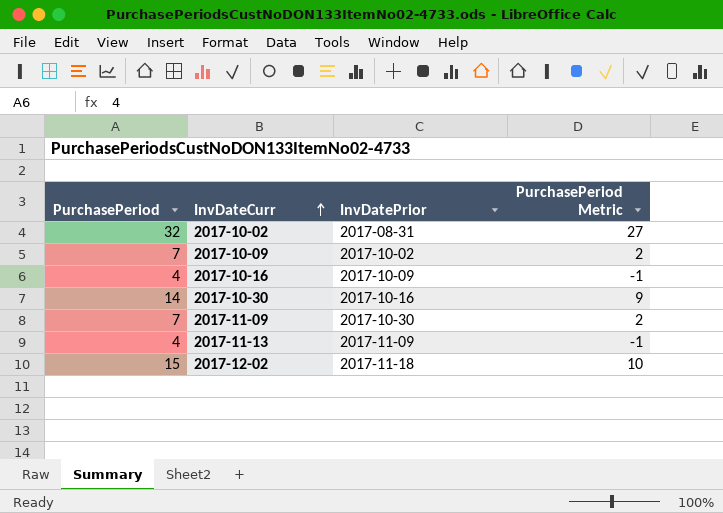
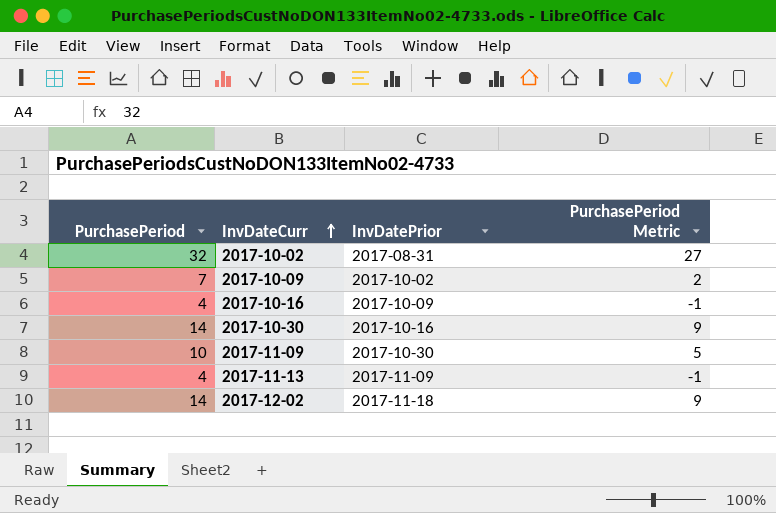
2017-11-09 | PurchasePeriod: 7 -> 10
2017-11-09 | PurchasePeriod Metric: 2 -> 5
2017-12-02 | PurchasePeriod: 15 -> 14
2017-12-02 | PurchasePeriod Metric: 10 -> 9

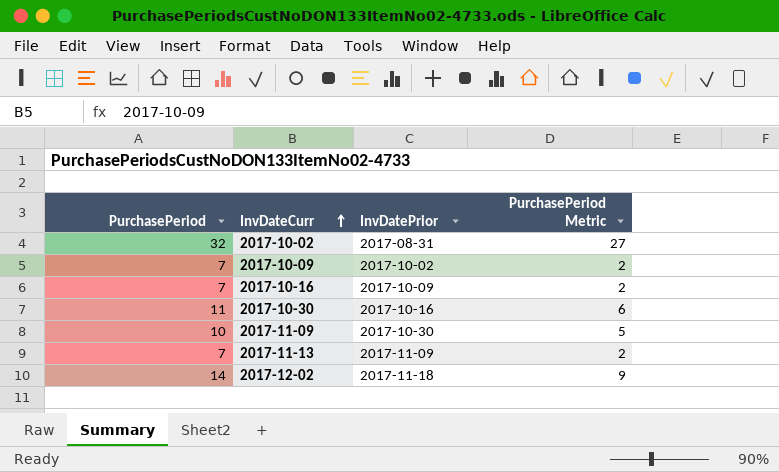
2017-10-16 | PurchasePeriod: 4 -> 7
2017-10-16 | PurchasePeriod Metric: -1 -> 2
2017-10-30 | PurchasePeriod: 14 -> 11
2017-10-30 | PurchasePeriod Metric: 9 -> 6
2017-11-13 | PurchasePeriod: 4 -> 7
2017-11-13 | PurchasePeriod Metric: -1 -> 2

